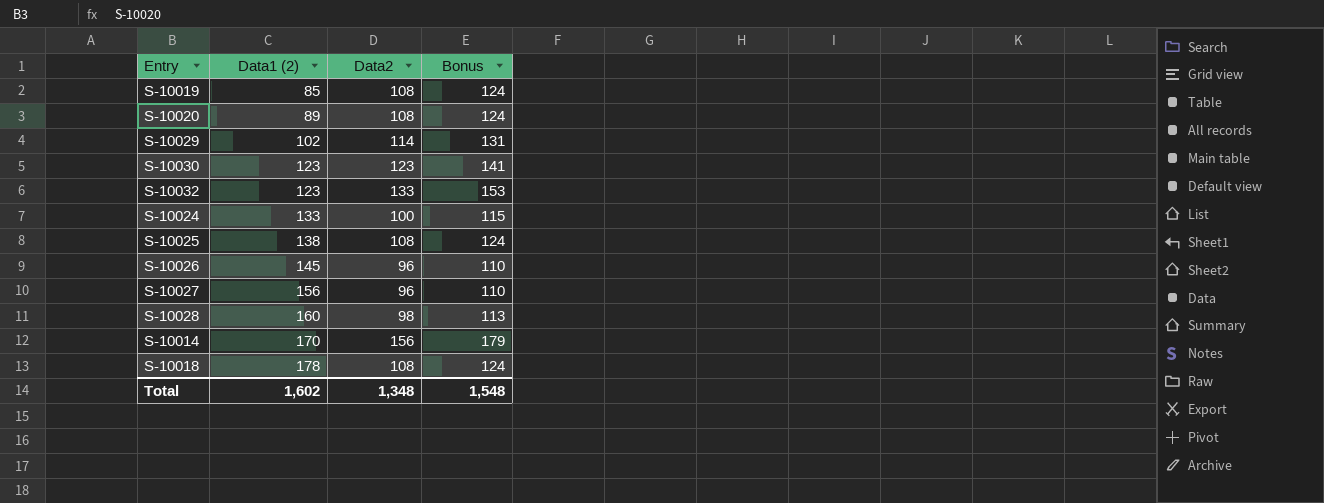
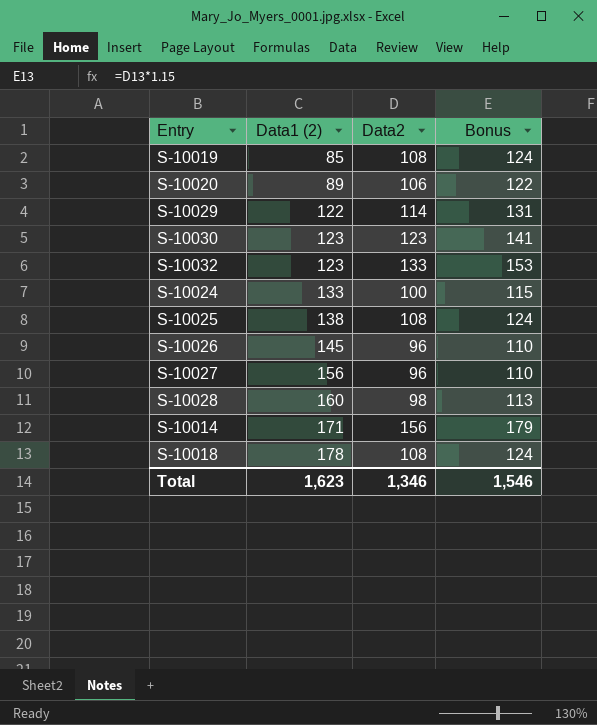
S-10020 | Data2: 108 -> 106
S-10020 | Bonus: 124 -> 122
S-10029 | Data1 (2): 102 -> 122
S-10014 | Data1 (2): 170 -> 171
Total | Data1 (2): 1,602 -> 1,623
Total | Data2: 1,348 -> 1,346
Total | Bonus: 1,548 -> 1,546

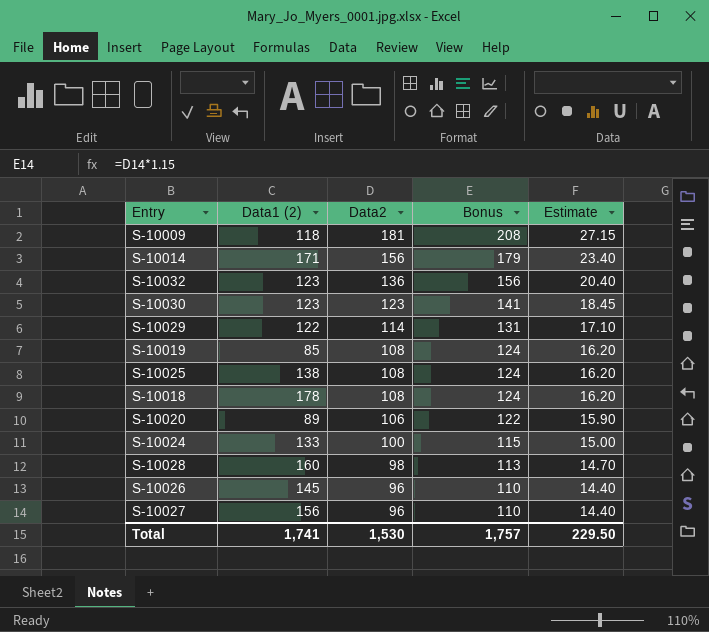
row order: Data1 (2) ascending -> Data2 descending
column Estimate | formula: none -> [Data2] * 0.15
row S-10009: none -> 118 | 181 | 208 | 27.15
S-10032 | Data2: 133 -> 136
S-10032 | Bonus: 153 -> 156
Total | Data1 (2): 1,623 -> 1,741
Total | Data2: 1,346 -> 1,530
Total | Bonus: 1,546 -> 1,757

